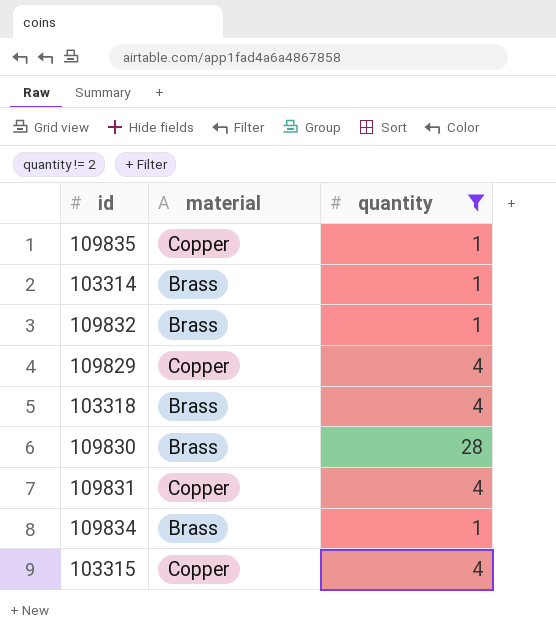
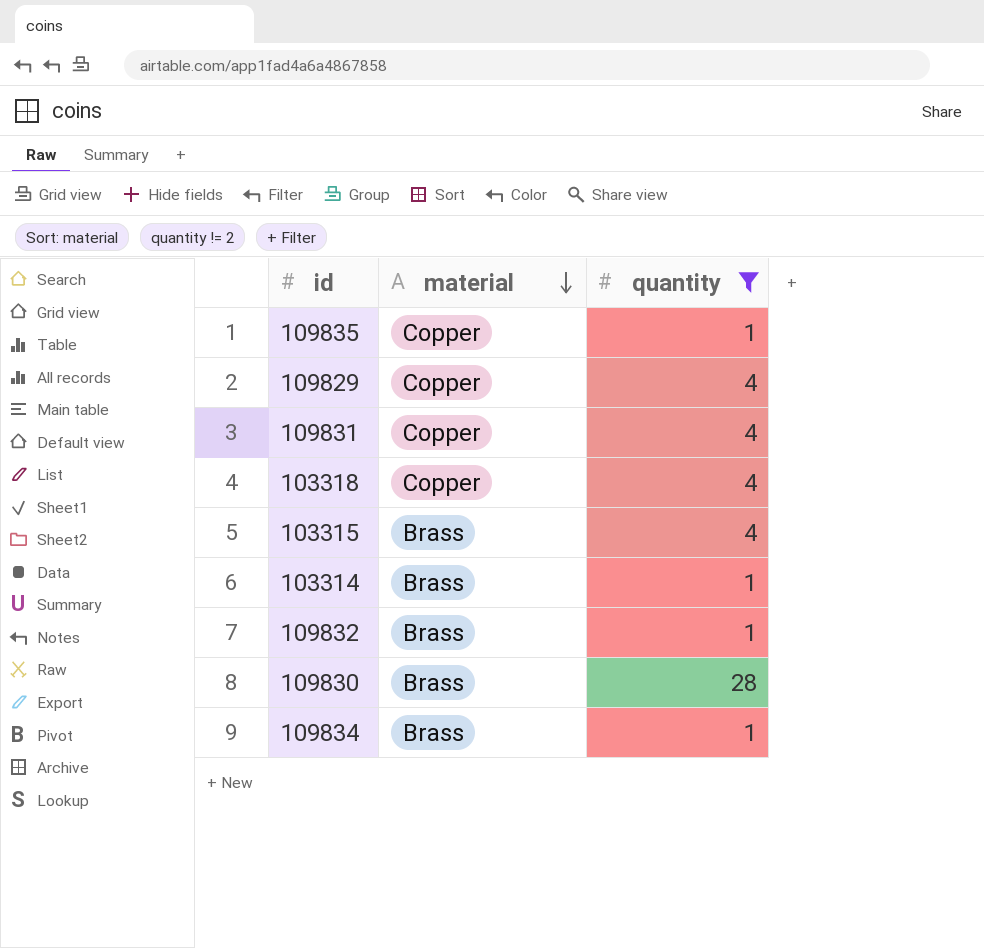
row order: none -> material descending
103318 | material: Brass -> Copper
103315 | material: Copper -> Brass

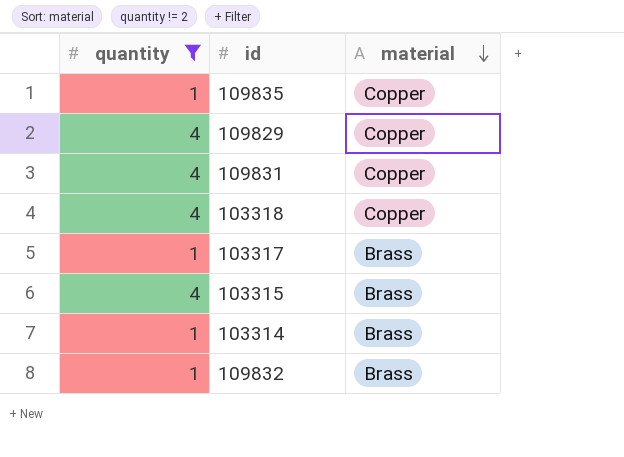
column quantity | position: 3 -> 1
row 109830: Brass | 28 -> none
row 109834: Brass | 1 -> none
row 103317: none -> 1 | Brass

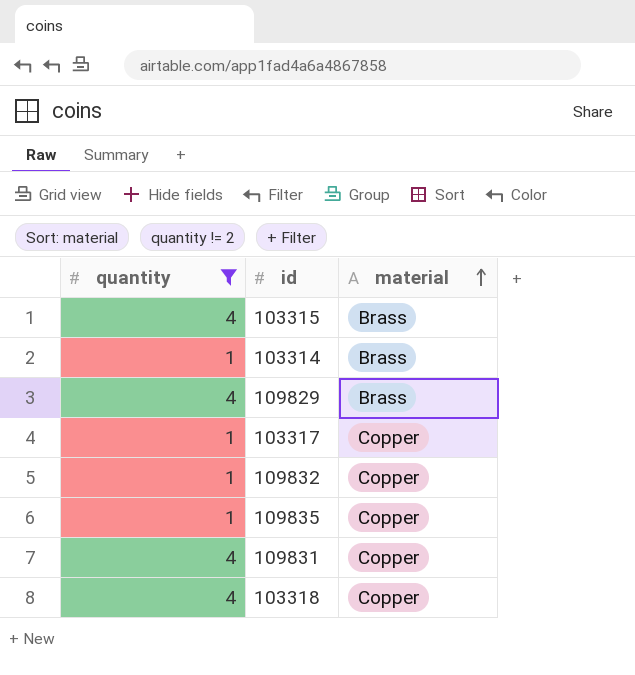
row order: material descending -> material ascending
109829 | material: Copper -> Brass
103317 | material: Brass -> Copper
109832 | material: Brass -> Copper

